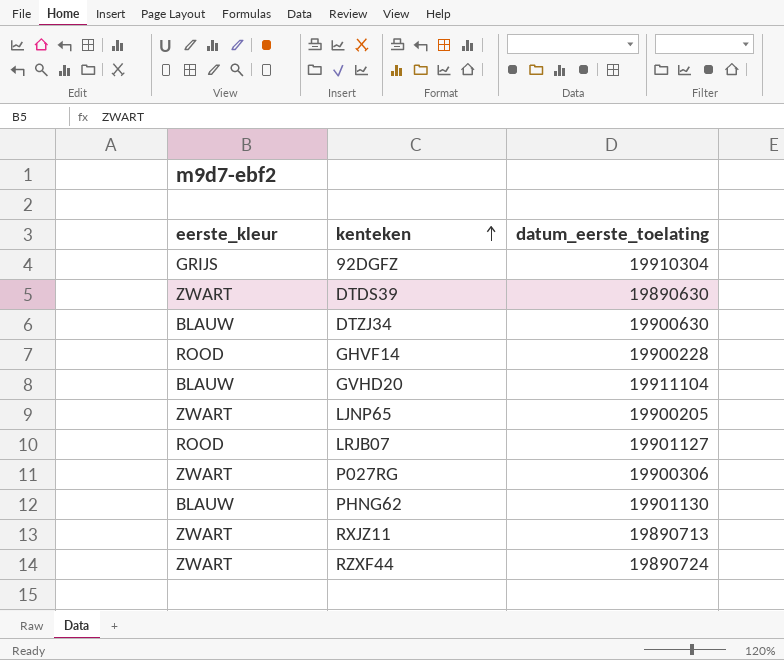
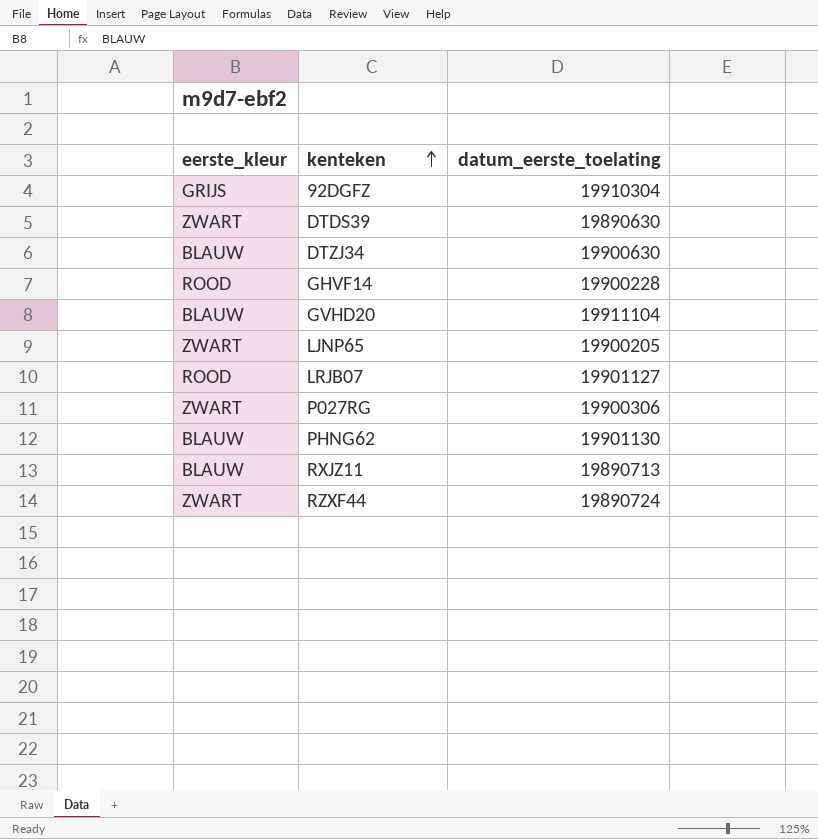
RXJZ11 | eerste_kleur: ZWART -> BLAUW

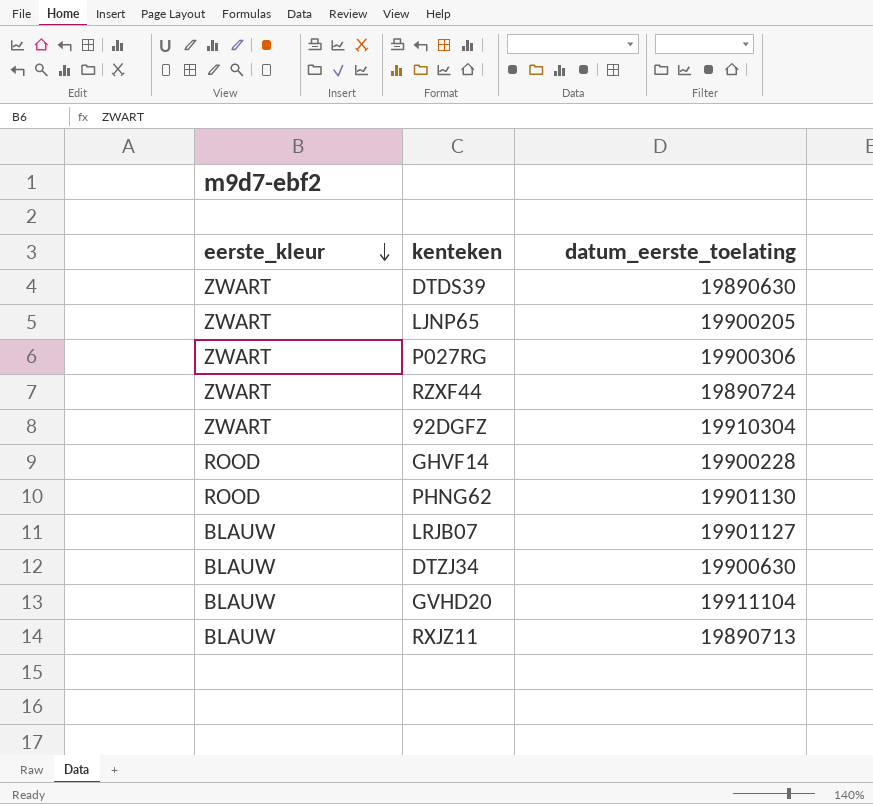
row order: kenteken ascending -> eerste_kleur descending
92DGFZ | eerste_kleur: GRIJS -> ZWART
PHNG62 | eerste_kleur: BLAUW -> ROOD
LRJB07 | eerste_kleur: ROOD -> BLAUW

